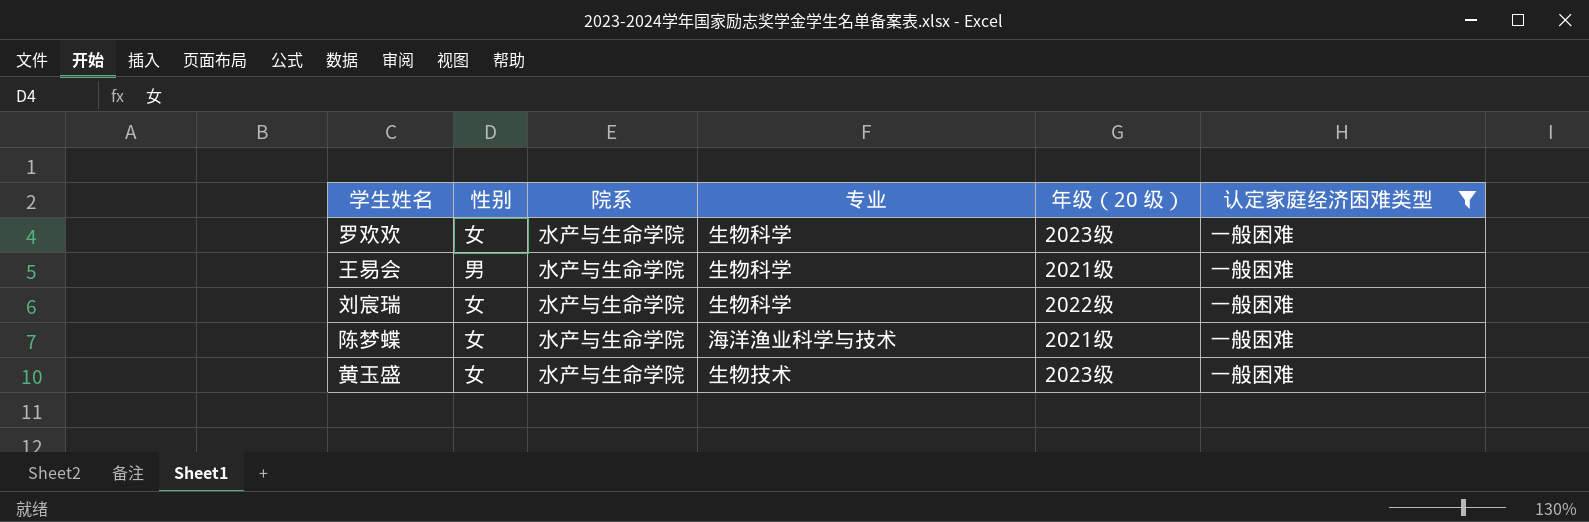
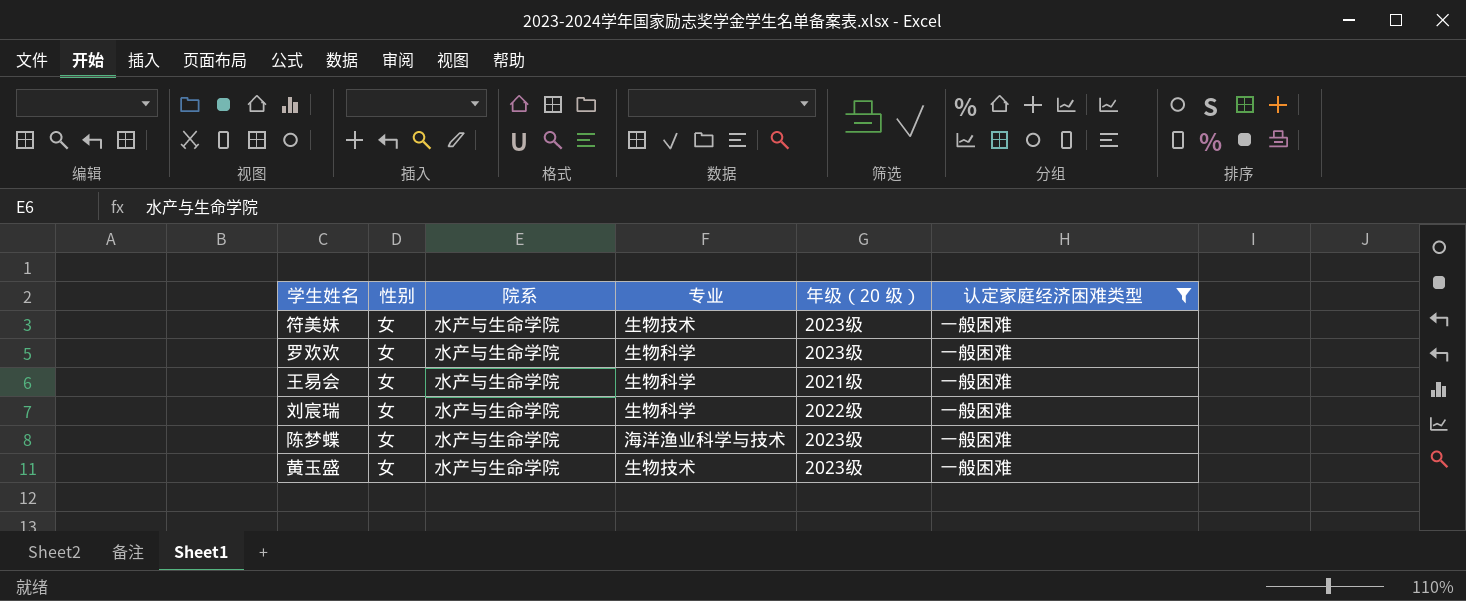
row 符美妹: none -> 女 | 水产与生命学院 | 生物技术 | 2023级 | 一般困难
王易会 | 性别: 男 -> 女
陈梦蝶 | 年级（20 级）: 2021级 -> 2023级

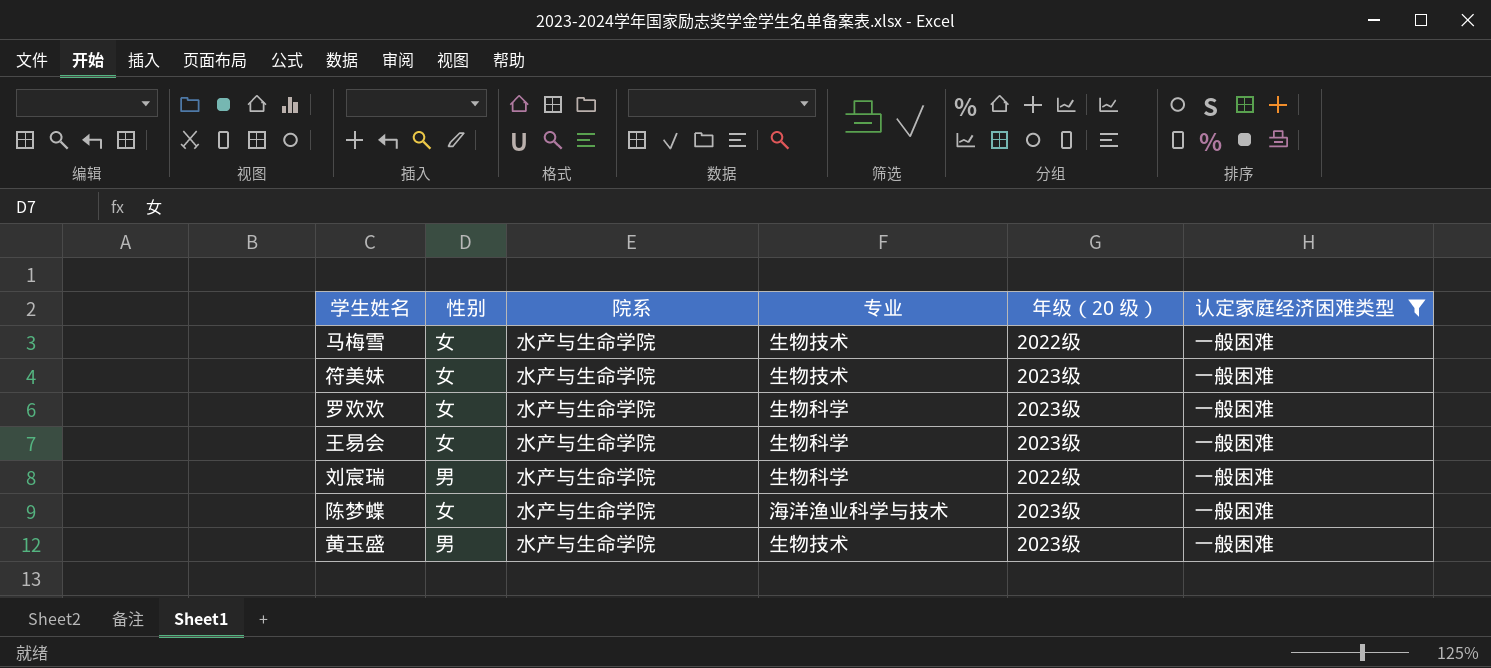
row 马梅雪: none -> 女 | 水产与生命学院 | 生物技术 | 2022级 | 一般困难
王易会 | 年级（20 级）: 2021级 -> 2023级
刘宸瑞 | 性别: 女 -> 男
黄玉盛 | 性别: 女 -> 男

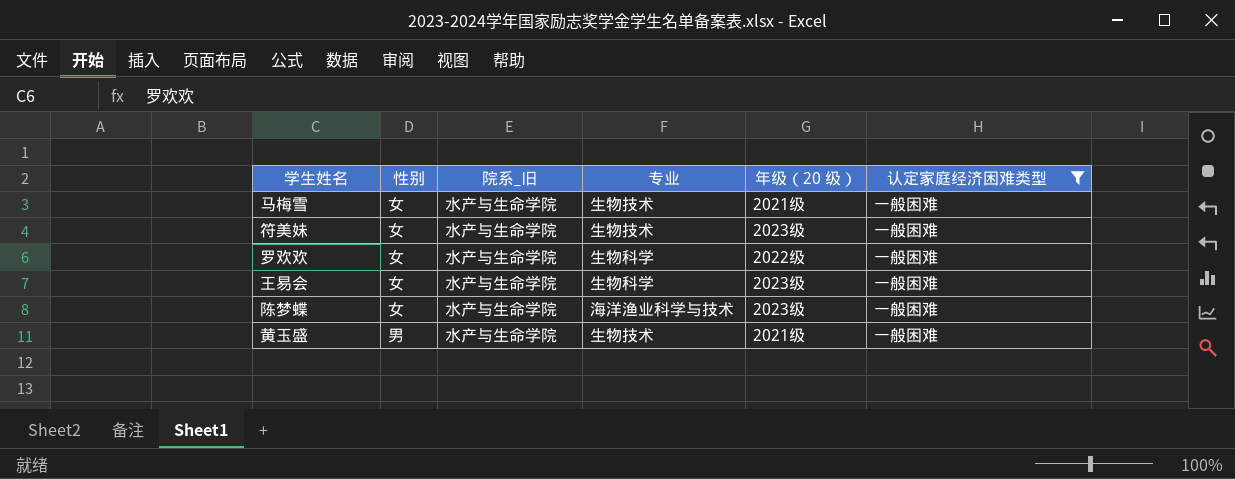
column name: 院系 -> 院系_旧
row 刘宸瑞: 男 | 水产与生命学院 | 生物科学 | 2022级 | 一般困难 -> none
马梅雪 | 年级（20 级）: 2022级 -> 2021级
罗欢欢 | 年级（20 级）: 2023级 -> 2022级
黄玉盛 | 年级（20 级）: 2023级 -> 2021级

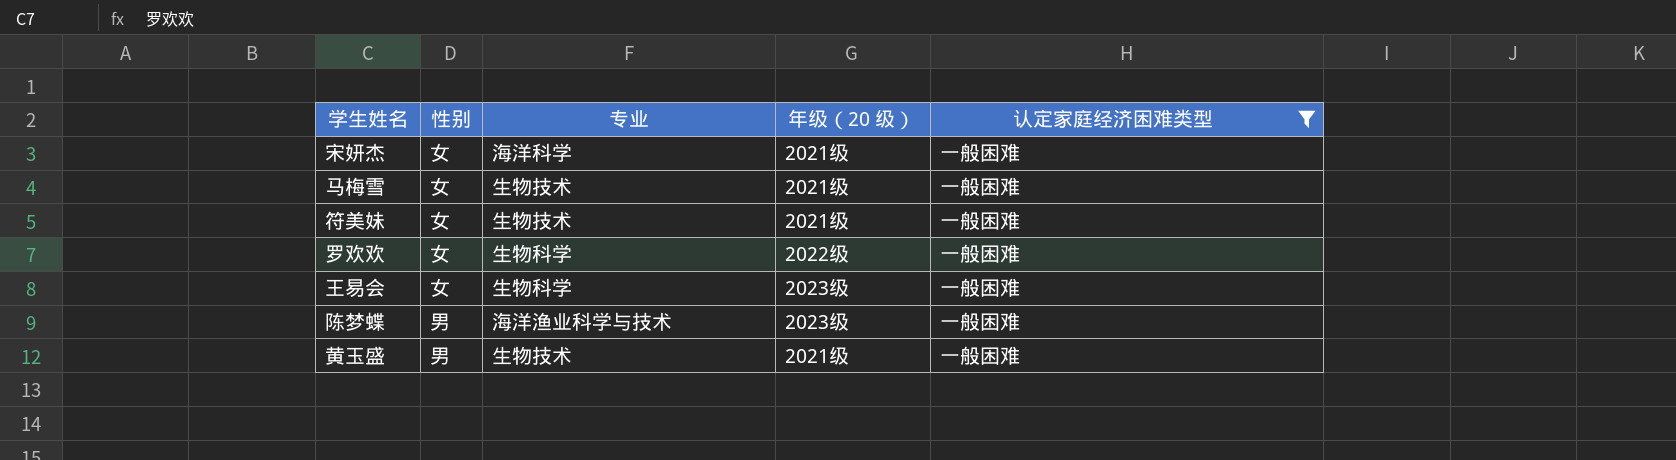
column 院系_旧 | position: 3 -> none
row 宋妍杰: none -> 女 | 海洋科学 | 2021级 | 一般困难
符美妹 | 年级（20 级）: 2023级 -> 2021级
陈梦蝶 | 性别: 女 -> 男

